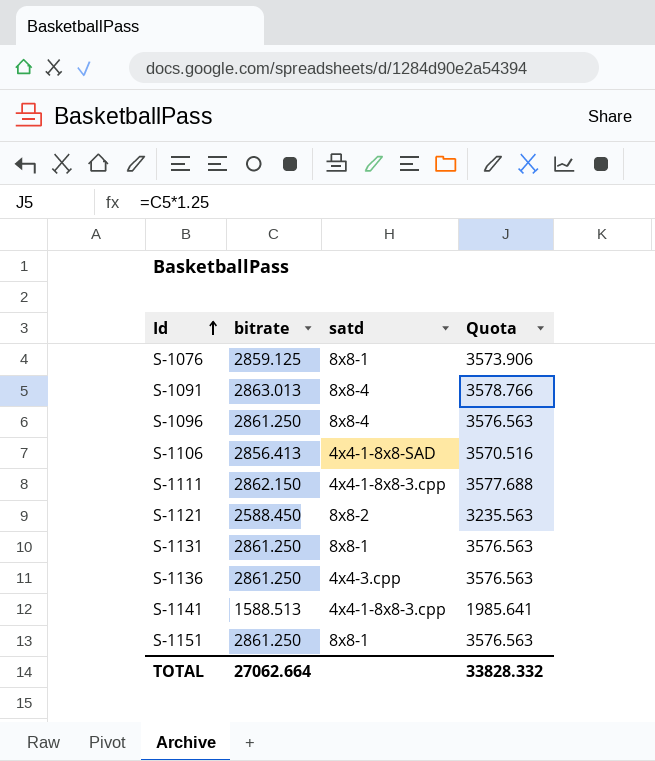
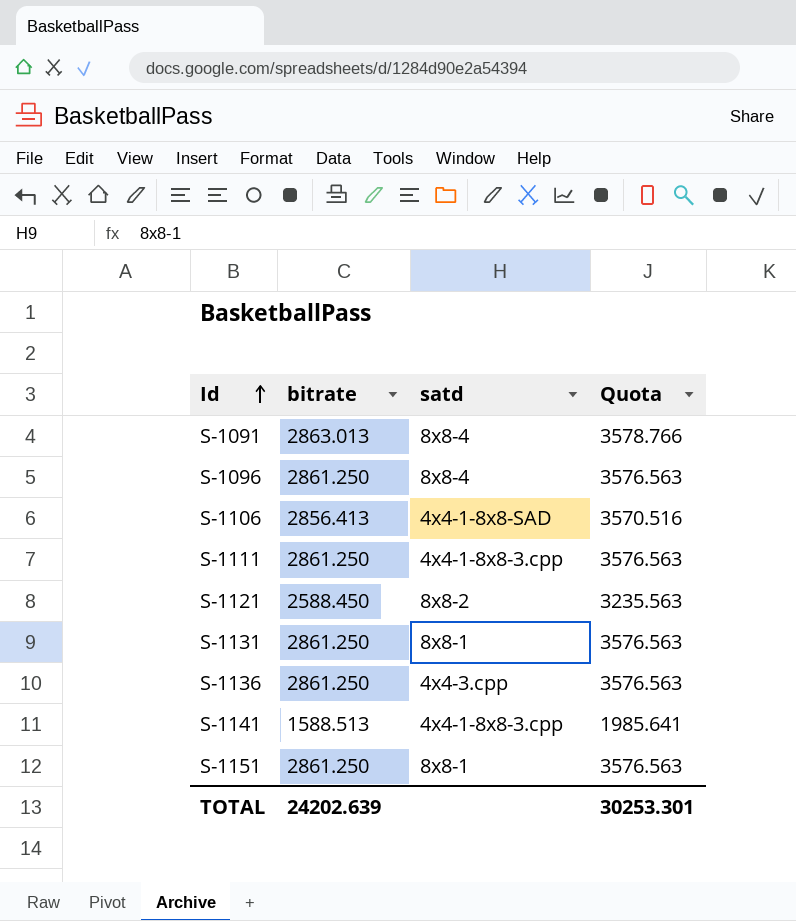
row S-1076: 2859.125 | 8x8-1 | 3573.906 -> none
S-1111 | bitrate: 2862.150 -> 2861.250
S-1111 | Quota: 3577.688 -> 3576.563
TOTAL | bitrate: 27062.664 -> 24202.639
TOTAL | Quota: 33828.332 -> 30253.301

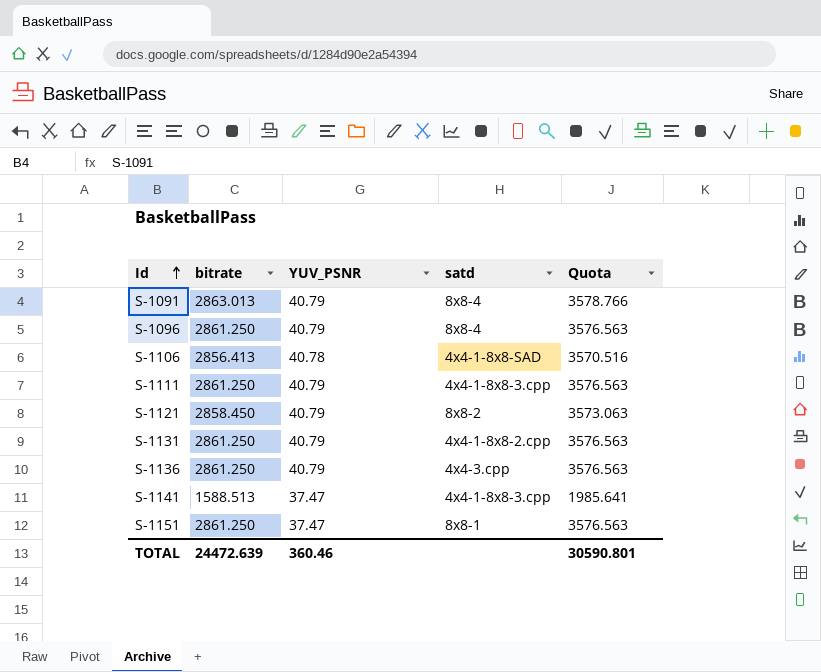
column YUV_PSNR | position: none -> 3
S-1121 | bitrate: 2588.450 -> 2858.450
S-1121 | Quota: 3235.563 -> 3573.063
S-1131 | satd: 8x8-1 -> 4x4-1-8x8-2.cpp
TOTAL | bitrate: 24202.639 -> 24472.639
TOTAL | Quota: 30253.301 -> 30590.801

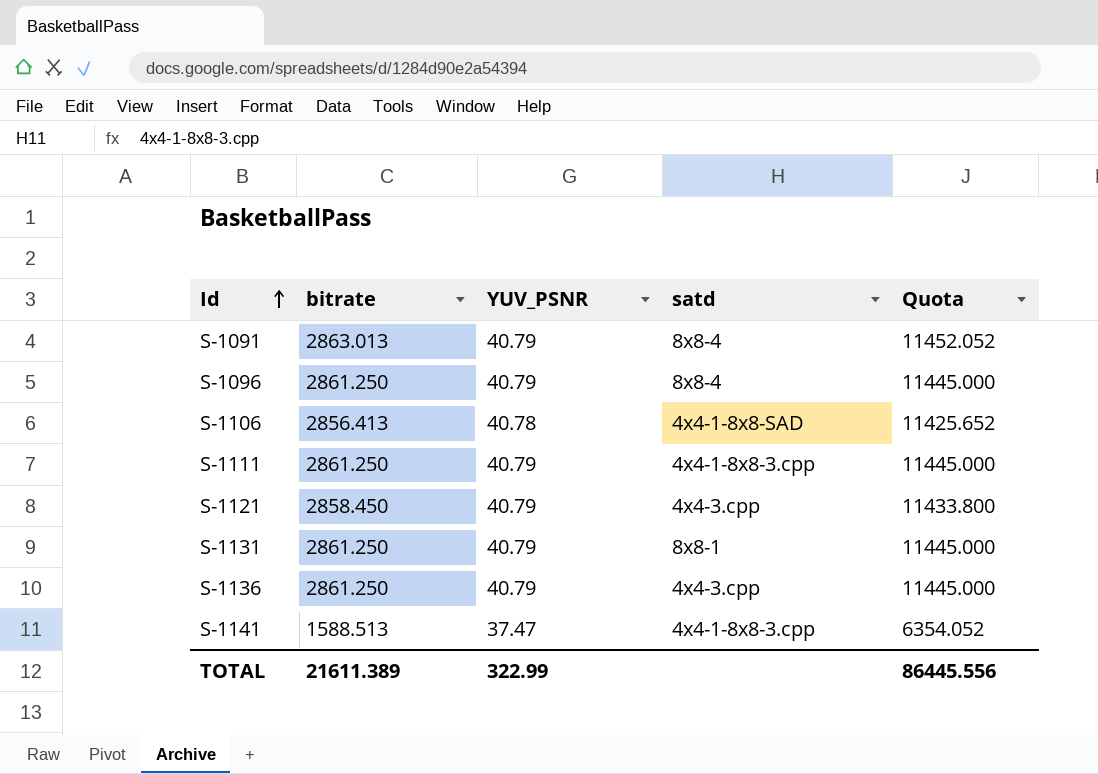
column Quota | formula: [bitrate] * 1.25 -> [bitrate] * 4
row S-1151: 2861.250 | 37.47 | 8x8-1 | 3576.563 -> none
S-1121 | satd: 8x8-2 -> 4x4-3.cpp
S-1131 | satd: 4x4-1-8x8-2.cpp -> 8x8-1
TOTAL | bitrate: 24472.639 -> 21611.389
TOTAL | YUV_PSNR: 360.46 -> 322.99
TOTAL | Quota: 30590.801 -> 86445.556

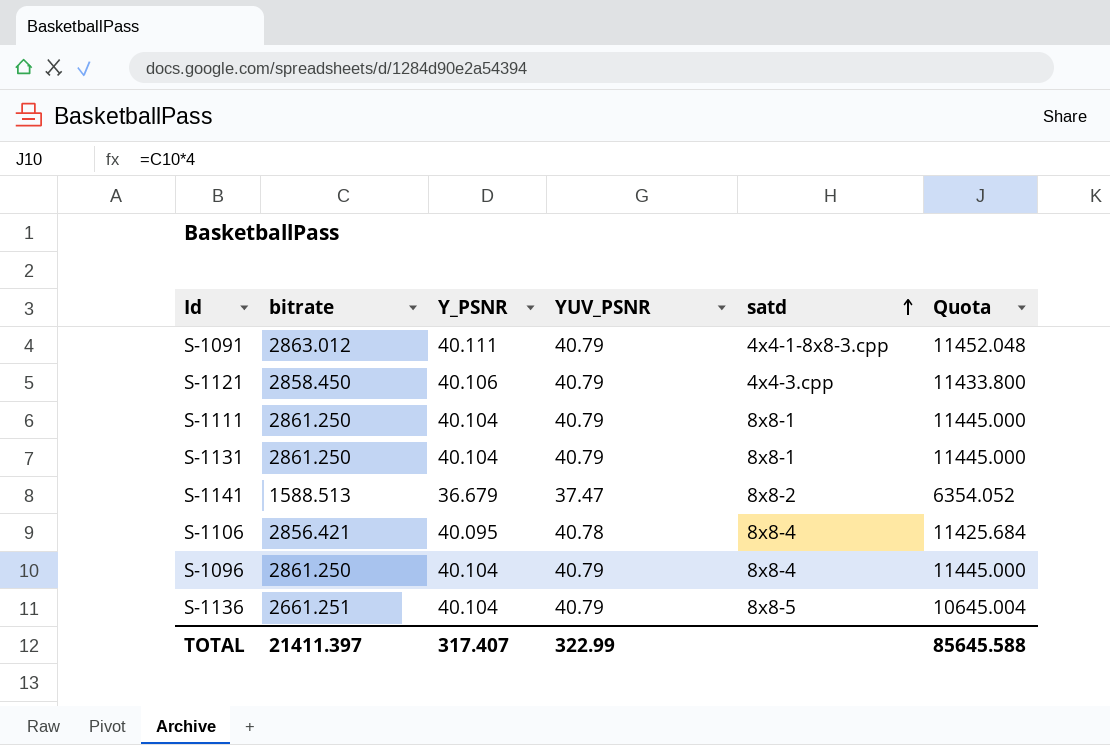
row order: Id ascending -> satd ascending
column Y_PSNR | position: none -> 3
S-1091 | bitrate: 2863.013 -> 2863.012
S-1091 | satd: 8x8-4 -> 4x4-1-8x8-3.cpp
S-1091 | Quota: 11452.052 -> 11452.048
S-1111 | satd: 4x4-1-8x8-3.cpp -> 8x8-1
S-1141 | satd: 4x4-1-8x8-3.cpp -> 8x8-2
S-1106 | bitrate: 2856.413 -> 2856.421
S-1106 | satd: 4x4-1-8x8-SAD -> 8x8-4
S-1106 | Quota: 11425.652 -> 11425.684
S-1136 | bitrate: 2861.250 -> 2661.251
S-1136 | satd: 4x4-3.cpp -> 8x8-5
S-1136 | Quota: 11445.000 -> 10645.004
TOTAL | bitrate: 21611.389 -> 21411.397
TOTAL | Quota: 86445.556 -> 85645.588

